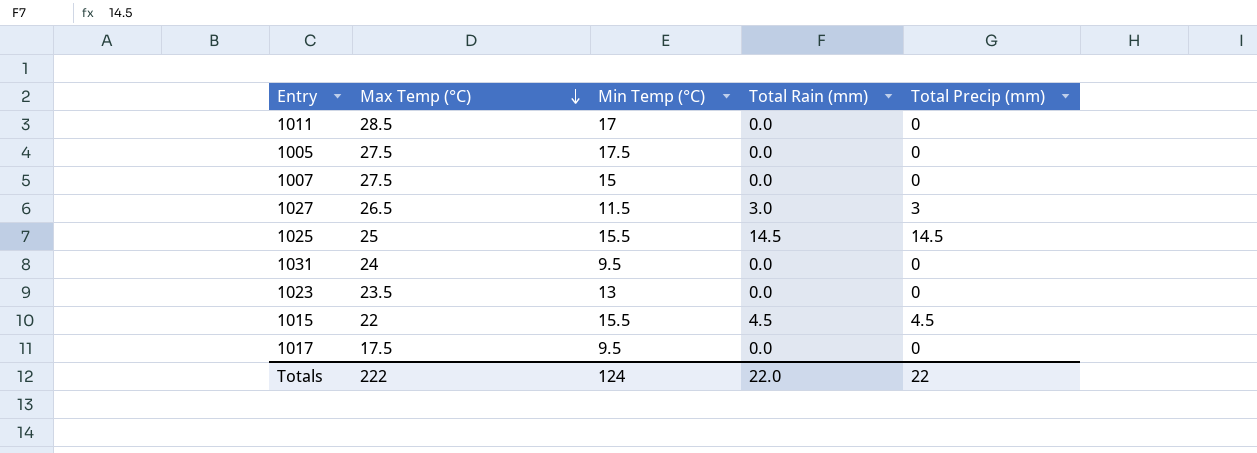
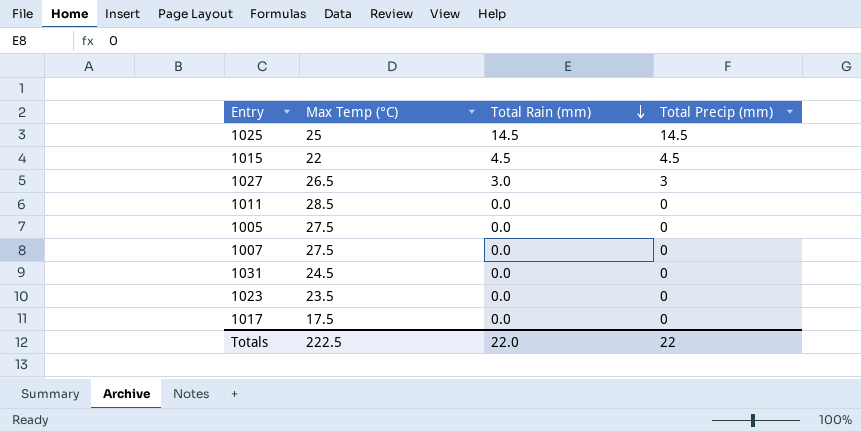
row order: Max Temp (°C) descending -> Total Rain (mm) descending
column Min Temp (°C) | position: 3 -> none
1031 | Max Temp (°C): 24 -> 24.5
Totals | Max Temp (°C): 222 -> 222.5

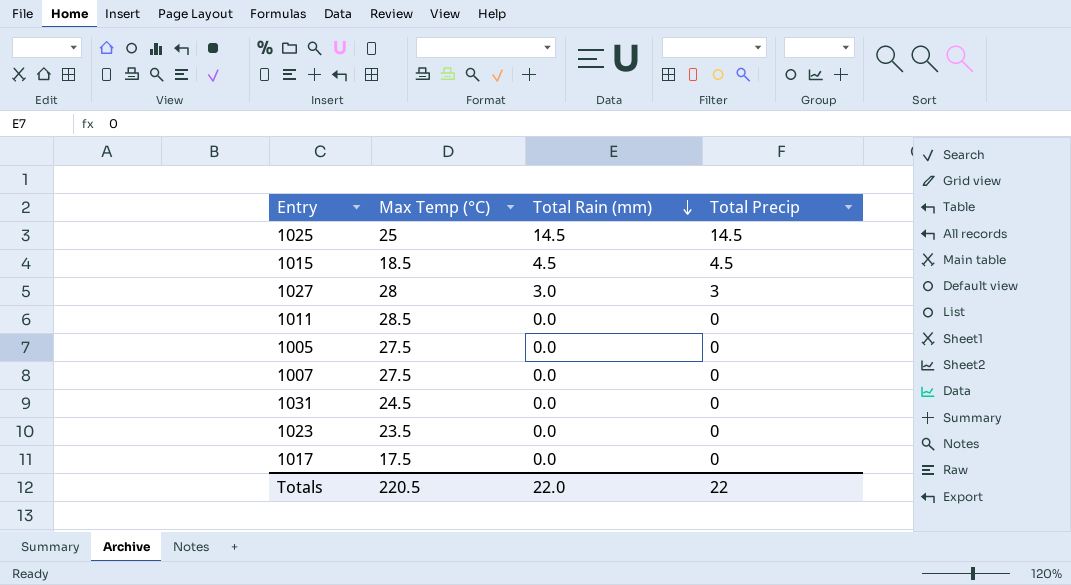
column name: Total Precip (mm) -> Total Precip
1015 | Max Temp (°C): 22 -> 18.5
1027 | Max Temp (°C): 26.5 -> 28
Totals | Max Temp (°C): 222.5 -> 220.5

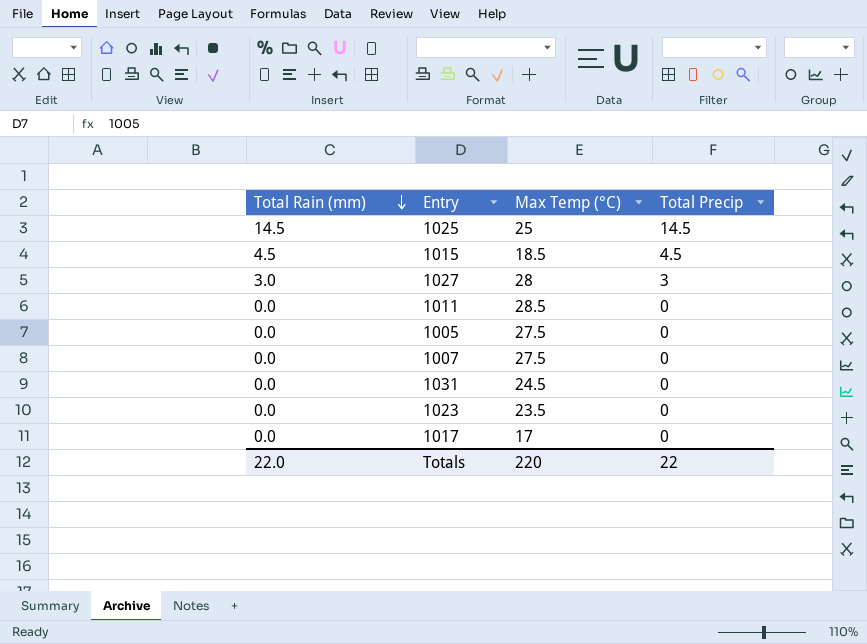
column Total Rain (mm) | position: 3 -> 1
1017 | Max Temp (°C): 17.5 -> 17
Totals | Max Temp (°C): 220.5 -> 220

